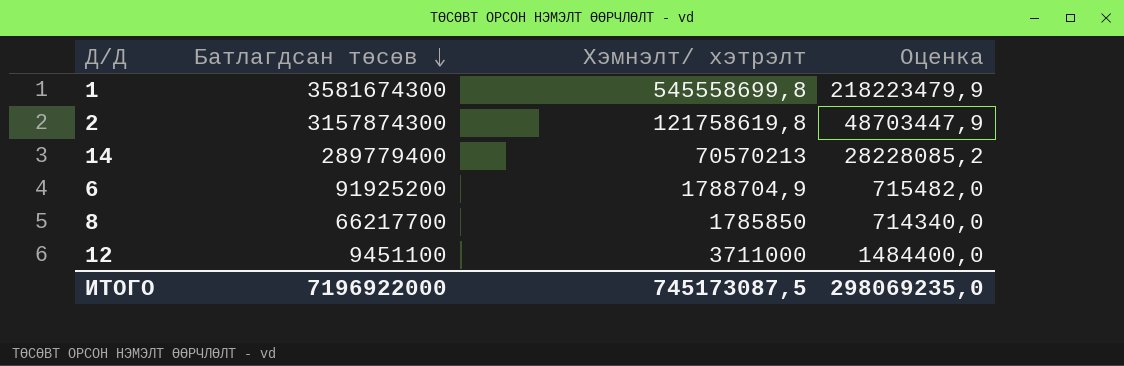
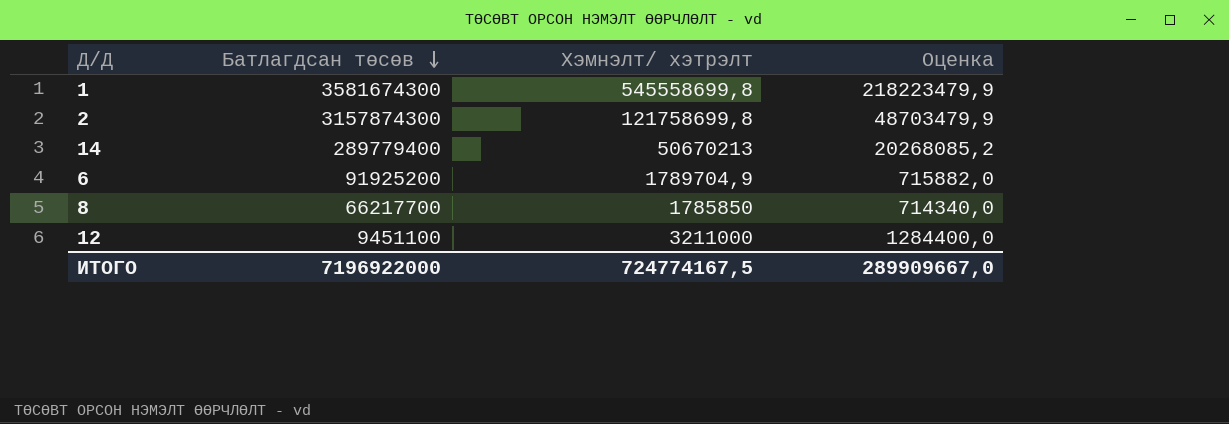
2 | Хэмнэлт/ хэтрэлт: 121758619,8 -> 121758699,8
2 | Оценка: 48703447,9 -> 48703479,9
14 | Хэмнэлт/ хэтрэлт: 70570213 -> 50670213
14 | Оценка: 28228085,2 -> 20268085,2
6 | Хэмнэлт/ хэтрэлт: 1788704,9 -> 1789704,9
6 | Оценка: 715482,0 -> 715882,0
12 | Хэмнэлт/ хэтрэлт: 3711000 -> 3211000
12 | Оценка: 1484400,0 -> 1284400,0
ИТОГО | Хэмнэлт/ хэтрэлт: 745173087,5 -> 724774167,5
ИТОГО | Оценка: 298069235,0 -> 289909667,0

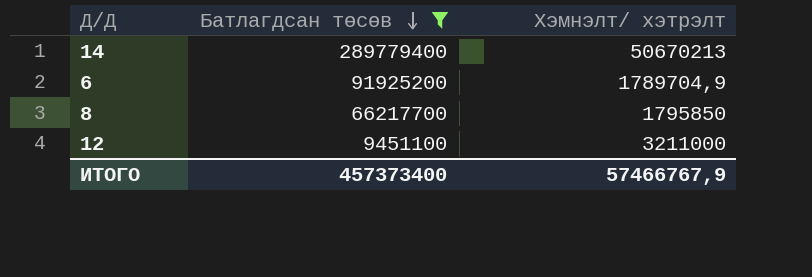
filter: none -> Батлагдсан төсөв <= 289779400
column Оценка | formula: [Хэмнэлт/ хэтрэлт] * 0,4 -> none
8 | Хэмнэлт/ хэтрэлт: 1785850 -> 1795850
ИТОГО | Батлагдсан төсөв: 7196922000 -> 457373400
ИТОГО | Хэмнэлт/ хэтрэлт: 724774167,5 -> 57466767,9

